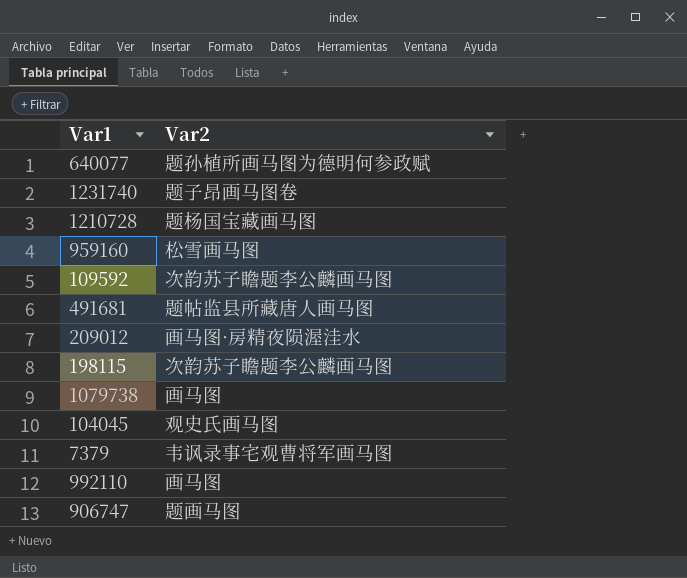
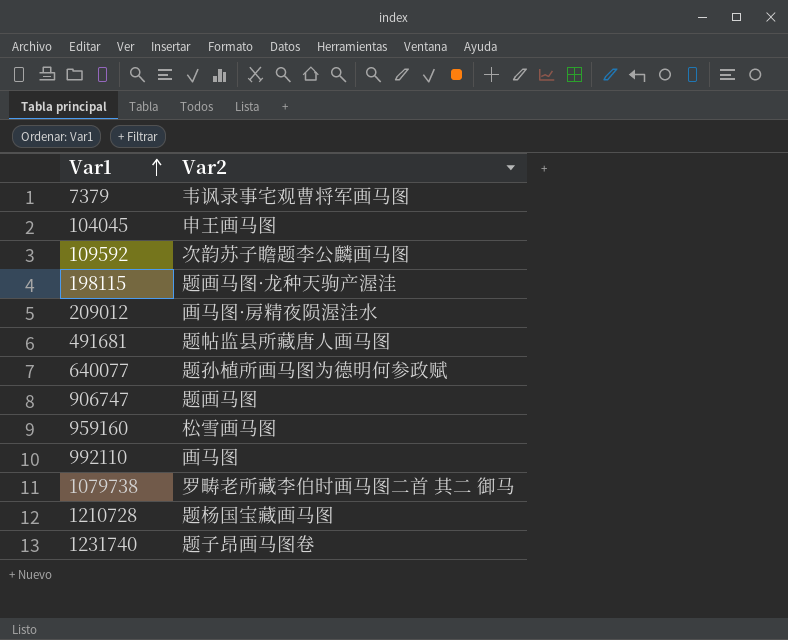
row order: none -> Var1 ascending
104045 | Var2: 观史氏画马图 -> 申王画马图
198115 | Var2: 次韵苏子瞻题李公麟画马图 -> 题画马图·龙种天驹产渥洼
1079738 | Var2: 画马图 -> 罗畴老所藏李伯时画马图二首 其二 御马

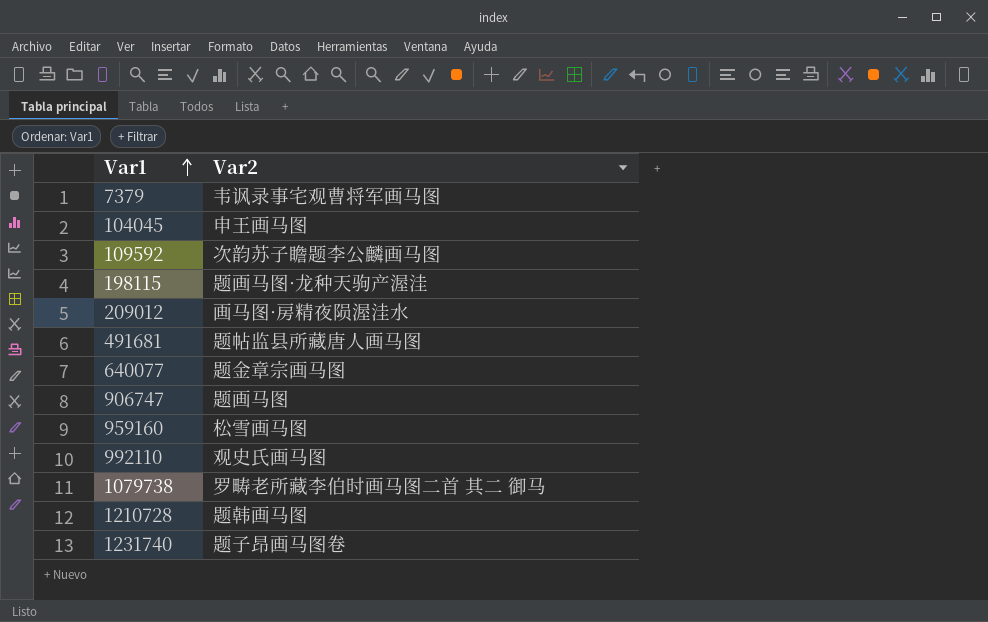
640077 | Var2: 题孙植所画马图为德明何参政赋 -> 题金章宗画马图
992110 | Var2: 画马图 -> 观史氏画马图
1210728 | Var2: 题杨国宝藏画马图 -> 题韩画马图

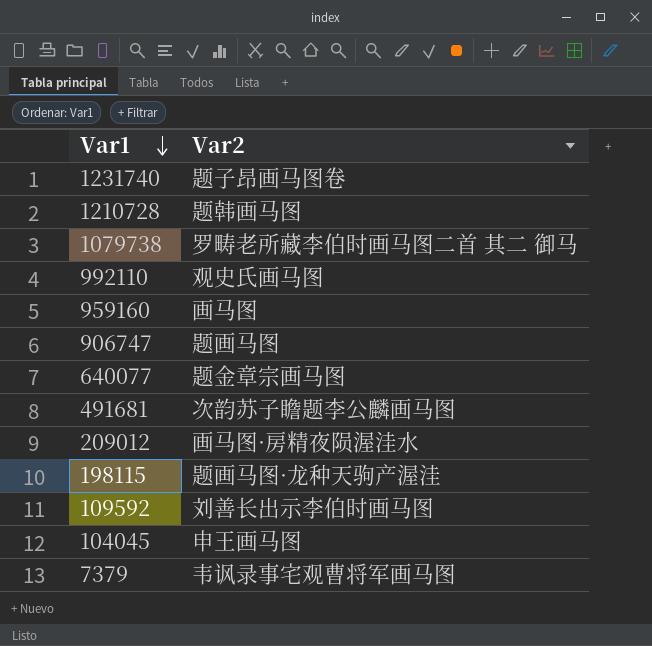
row order: Var1 ascending -> Var1 descending
959160 | Var2: 松雪画马图 -> 画马图
491681 | Var2: 题帖监县所藏唐人画马图 -> 次韵苏子瞻题李公麟画马图
109592 | Var2: 次韵苏子瞻题李公麟画马图 -> 刘善长出示李伯时画马图

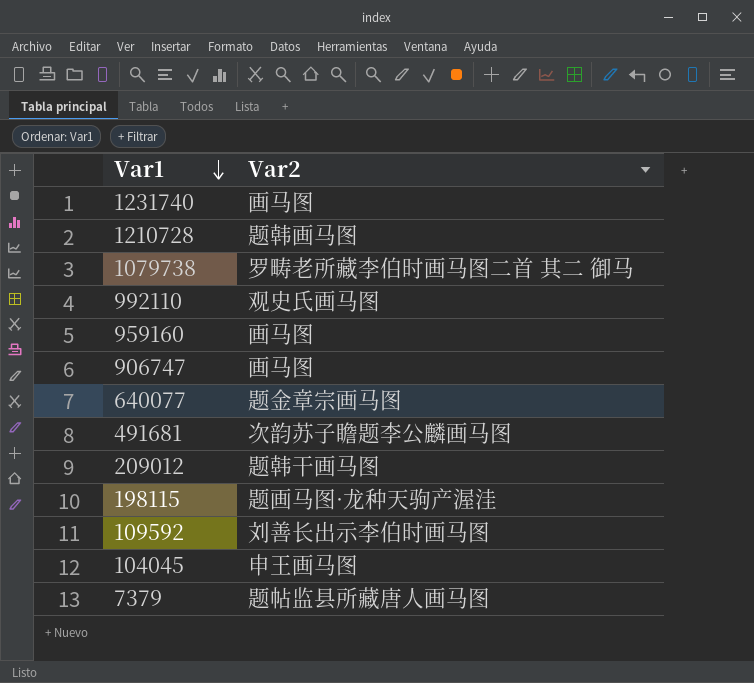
1231740 | Var2: 题子昂画马图卷 -> 画马图
906747 | Var2: 题画马图 -> 画马图
209012 | Var2: 画马图·房精夜陨渥洼水 -> 题韩干画马图
7379 | Var2: 韦讽录事宅观曹将军画马图 -> 题帖监县所藏唐人画马图

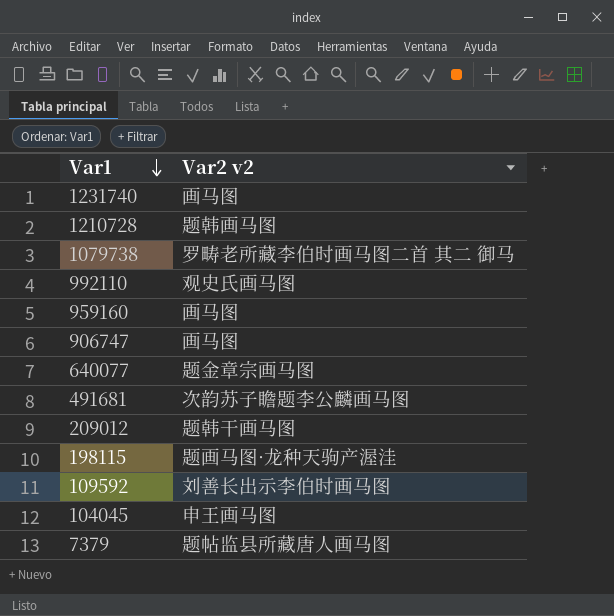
column name: Var2 -> Var2 v2

